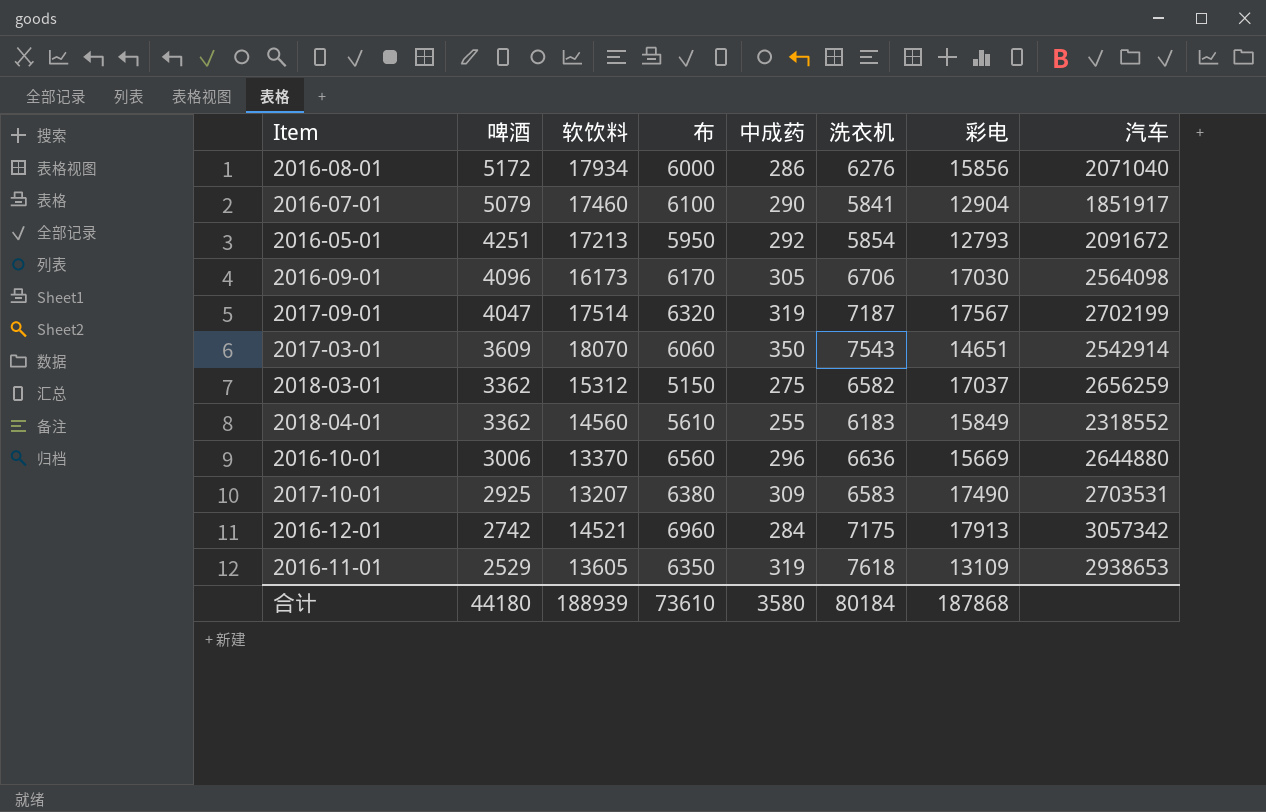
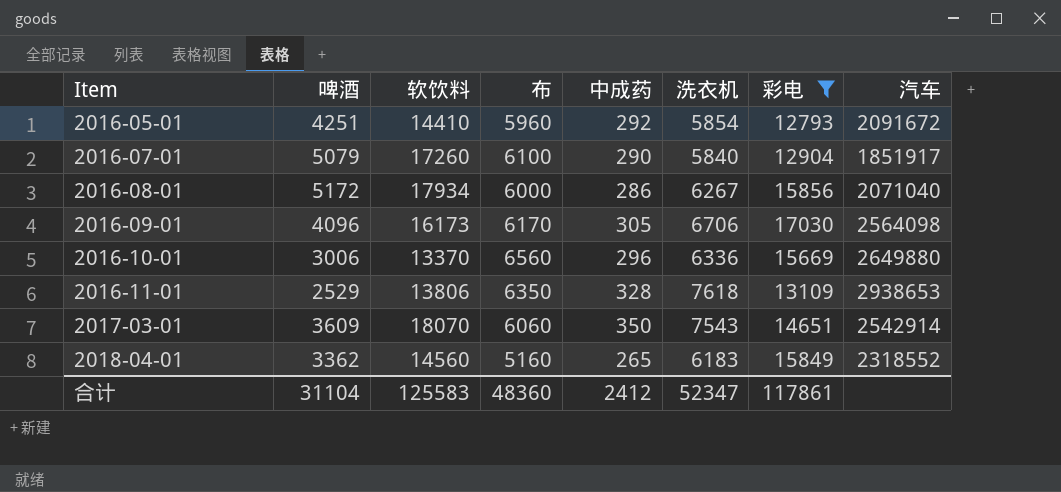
filter: none -> 彩电 <= 17030
row order: 啤酒 descending -> Item ascending
2016-05-01 | 软饮料: 17213 -> 14410
2016-05-01 | 布: 5950 -> 5960
2016-07-01 | 软饮料: 17460 -> 17260
2016-07-01 | 洗衣机: 5841 -> 5840
2016-08-01 | 洗衣机: 6276 -> 6267
2016-10-01 | 洗衣机: 6636 -> 6336
2016-10-01 | 汽车: 2644880 -> 2649880
2016-11-01 | 软饮料: 13605 -> 13806
2016-11-01 | 中成药: 319 -> 328
2018-04-01 | 布: 5610 -> 5160
2018-04-01 | 中成药: 255 -> 265
合计 | 啤酒: 44180 -> 31104
合计 | 软饮料: 188939 -> 125583
合计 | 布: 73610 -> 48360
合计 | 中成药: 3580 -> 2412
合计 | 洗衣机: 80184 -> 52347
合计 | 彩电: 187868 -> 117861

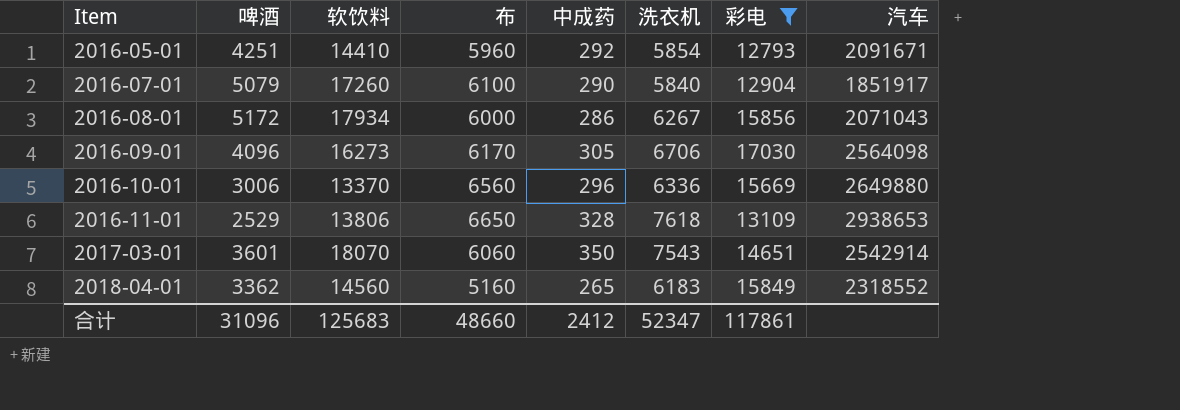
2016-05-01 | 汽车: 2091672 -> 2091671
2016-08-01 | 汽车: 2071040 -> 2071043
2016-09-01 | 软饮料: 16173 -> 16273
2016-11-01 | 布: 6350 -> 6650
2017-03-01 | 啤酒: 3609 -> 3601
合计 | 啤酒: 31104 -> 31096
合计 | 软饮料: 125583 -> 125683
合计 | 布: 48360 -> 48660

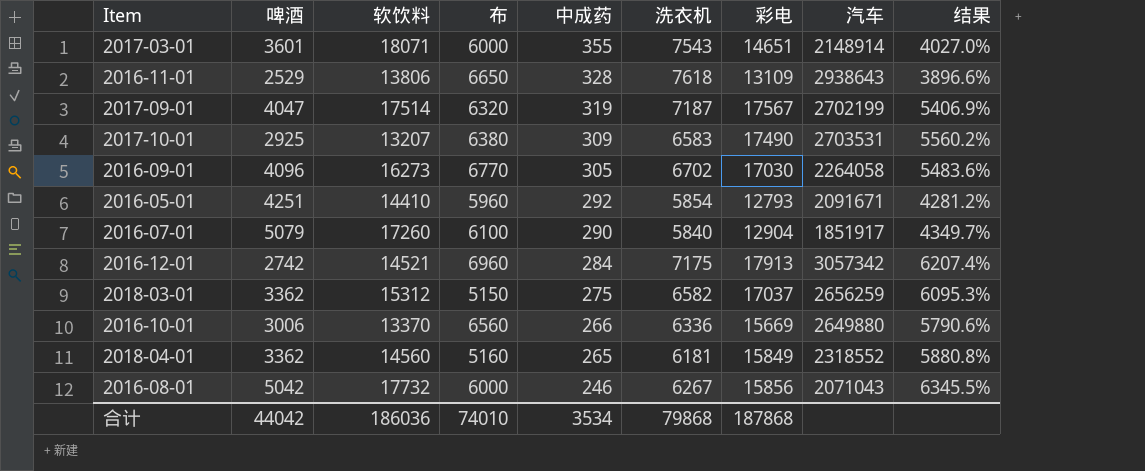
filter: 彩电 <= 17030 -> none
row order: Item ascending -> 中成药 descending
column 结果 | formula: none -> ([彩电] - [中成药]) / [中成药]
2017-03-01 | 软饮料: 18070 -> 18071
2017-03-01 | 布: 6060 -> 6000
2017-03-01 | 中成药: 350 -> 355
2017-03-01 | 汽车: 2542914 -> 2148914
2016-11-01 | 汽车: 2938653 -> 2938643
2016-09-01 | 布: 6170 -> 6770
2016-09-01 | 洗衣机: 6706 -> 6702
2016-09-01 | 汽车: 2564098 -> 2264058
2016-10-01 | 中成药: 296 -> 266
2018-04-01 | 洗衣机: 6183 -> 6181
2016-08-01 | 啤酒: 5172 -> 5042
2016-08-01 | 软饮料: 17934 -> 17732
2016-08-01 | 中成药: 286 -> 246
合计 | 啤酒: 31096 -> 44042
合计 | 软饮料: 125683 -> 186036
合计 | 布: 48660 -> 74010
合计 | 中成药: 2412 -> 3534
合计 | 洗衣机: 52347 -> 79868
合计 | 彩电: 117861 -> 187868

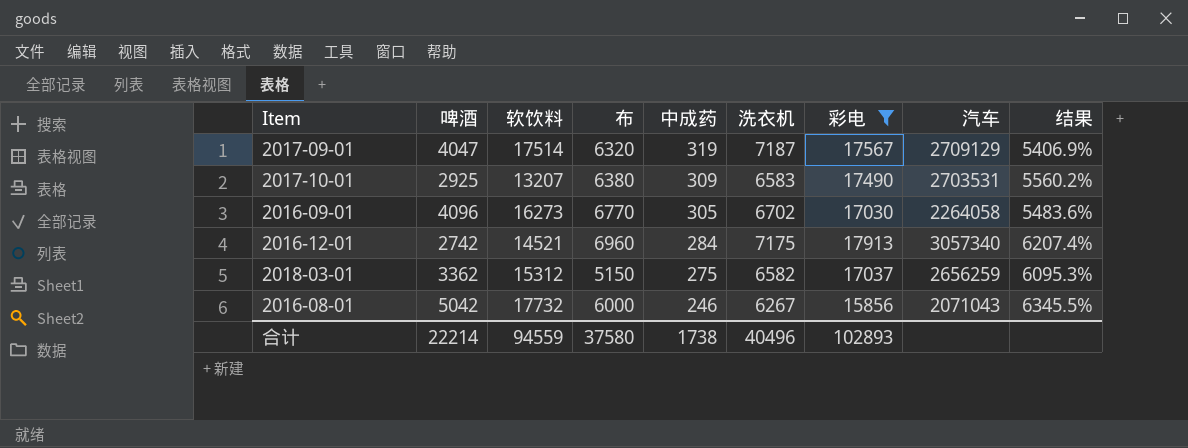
filter: none -> 彩电 >= 15856
2017-09-01 | 汽车: 2702199 -> 2709129
2016-12-01 | 汽车: 3057342 -> 3057340
合计 | 啤酒: 44042 -> 22214
合计 | 软饮料: 186036 -> 94559
合计 | 布: 74010 -> 37580
合计 | 中成药: 3534 -> 1738
合计 | 洗衣机: 79868 -> 40496
合计 | 彩电: 187868 -> 102893

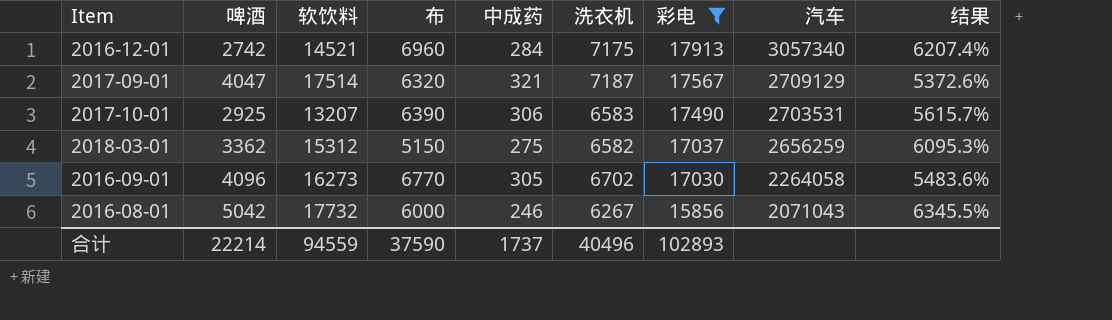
row order: 中成药 descending -> 彩电 descending
2017-09-01 | 中成药: 319 -> 321
2017-09-01 | 结果: 5406.9% -> 5372.6%
2017-10-01 | 布: 6380 -> 6390
2017-10-01 | 中成药: 309 -> 306
2017-10-01 | 结果: 5560.2% -> 5615.7%
合计 | 布: 37580 -> 37590
合计 | 中成药: 1738 -> 1737

